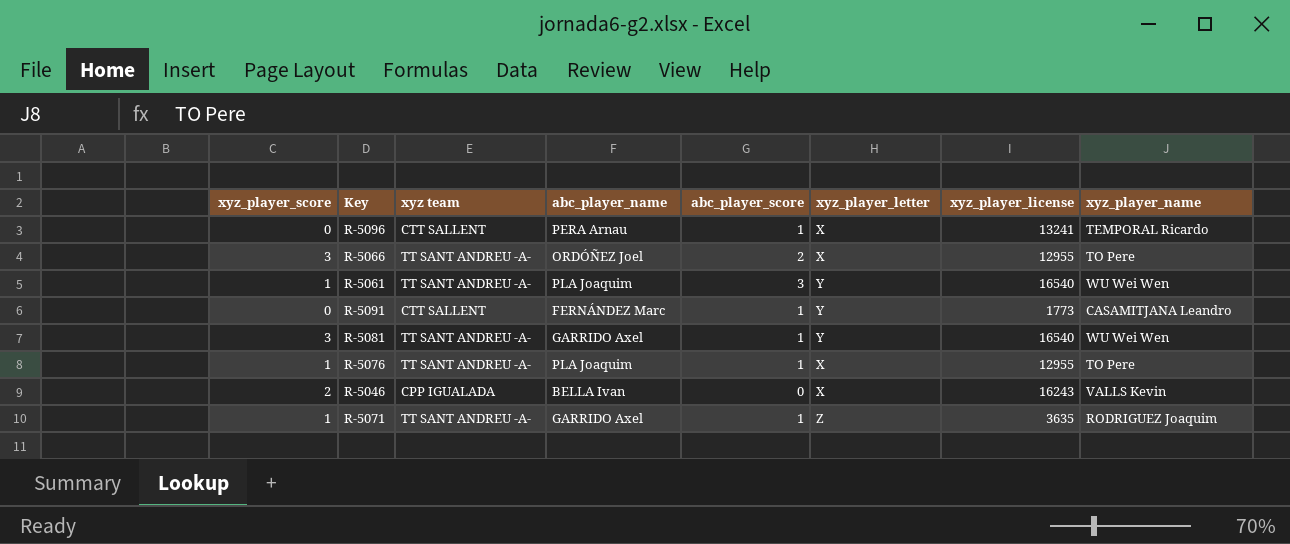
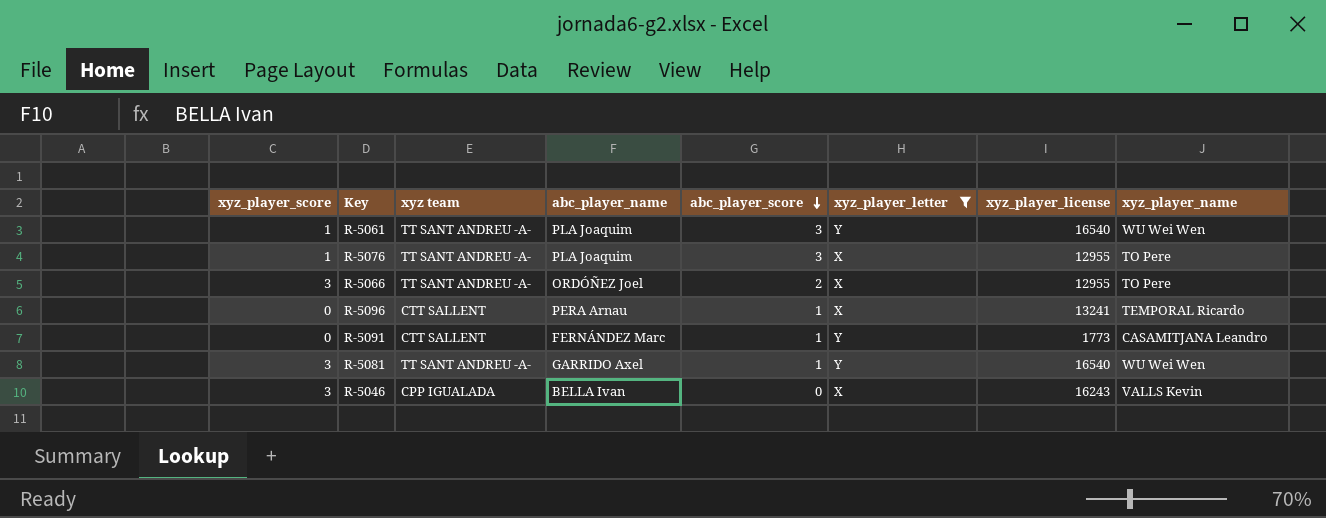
filter: none -> xyz_player_letter != Z
row order: none -> abc_player_score descending
R-5076 | abc_player_score: 1 -> 3
R-5046 | xyz_player_score: 2 -> 3

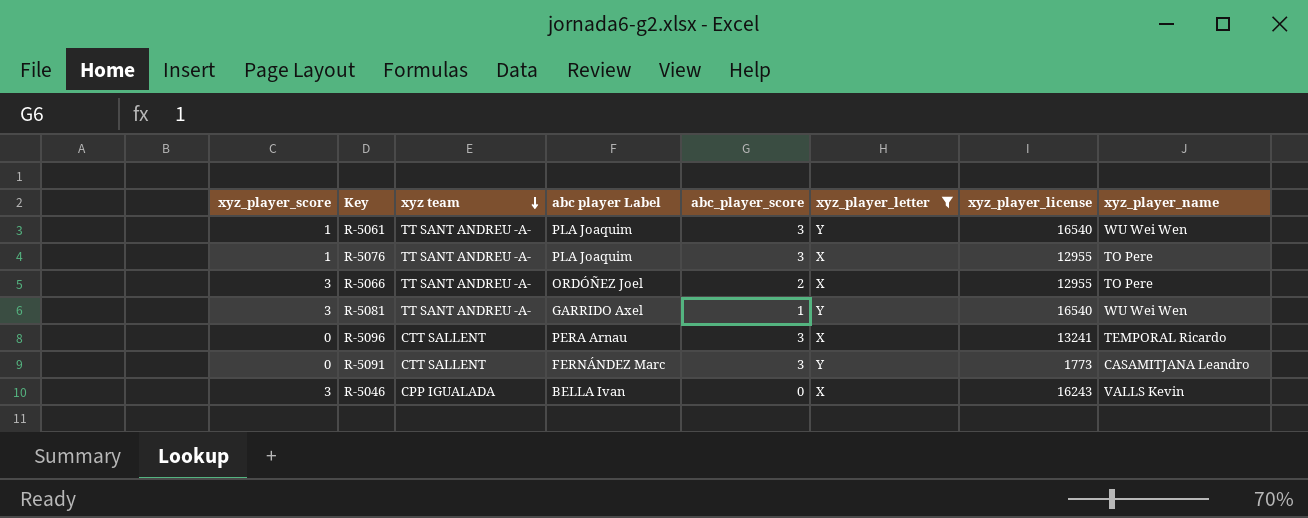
row order: abc_player_score descending -> xyz team descending
column name: abc_player_name -> abc player Label
R-5096 | abc_player_score: 1 -> 3
R-5091 | abc_player_score: 1 -> 3

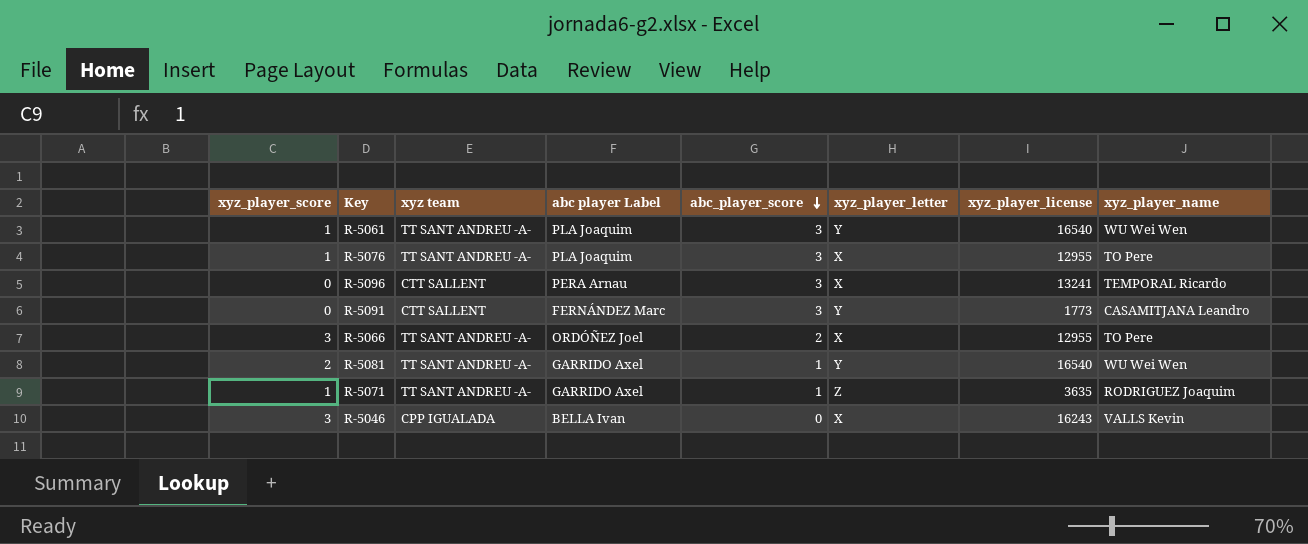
filter: xyz_player_letter != Z -> none
row order: xyz team descending -> abc_player_score descending
R-5081 | xyz_player_score: 3 -> 2

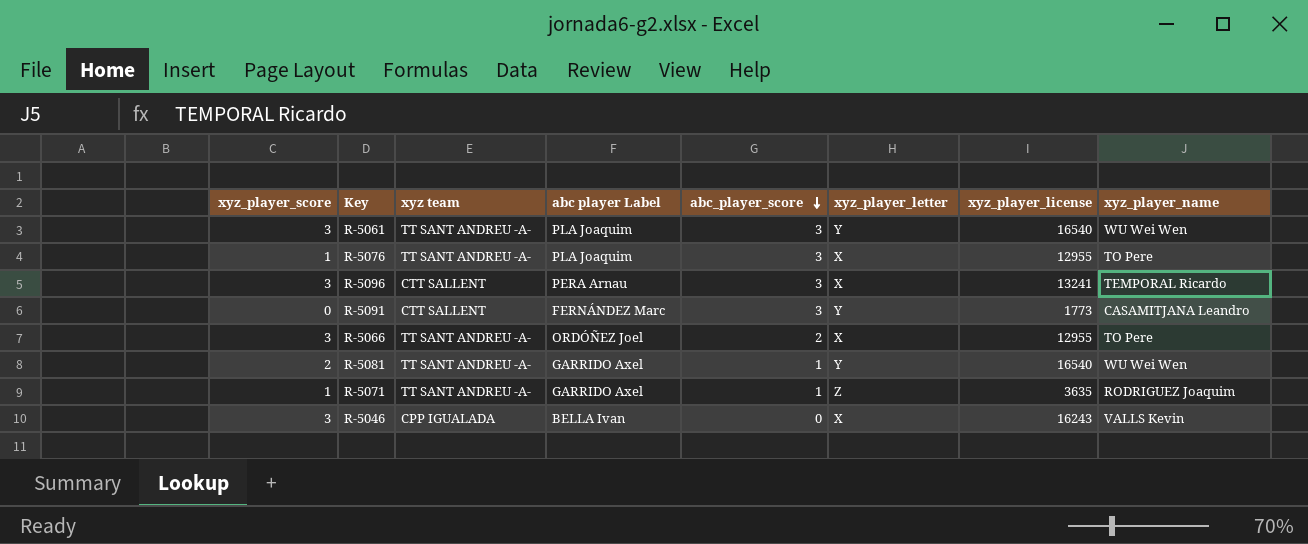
R-5061 | xyz_player_score: 1 -> 3
R-5096 | xyz_player_score: 0 -> 3

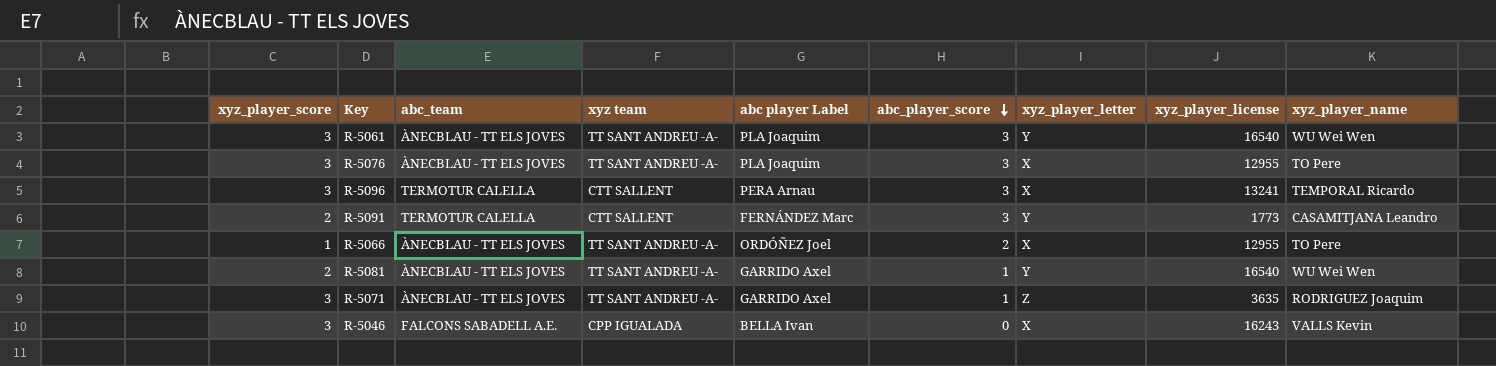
column abc_team | position: none -> 3
R-5076 | xyz_player_score: 1 -> 3
R-5091 | xyz_player_score: 0 -> 2
R-5066 | xyz_player_score: 3 -> 1
R-5071 | xyz_player_score: 1 -> 3

